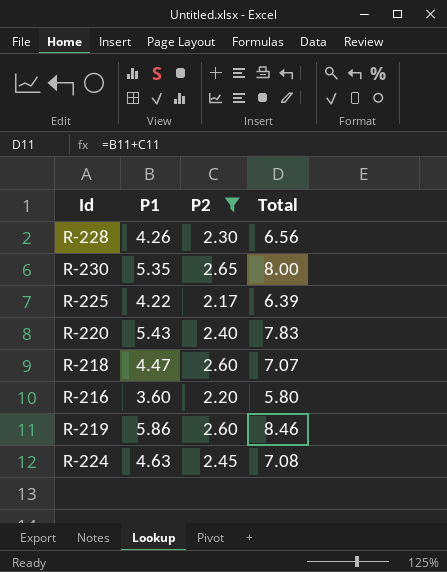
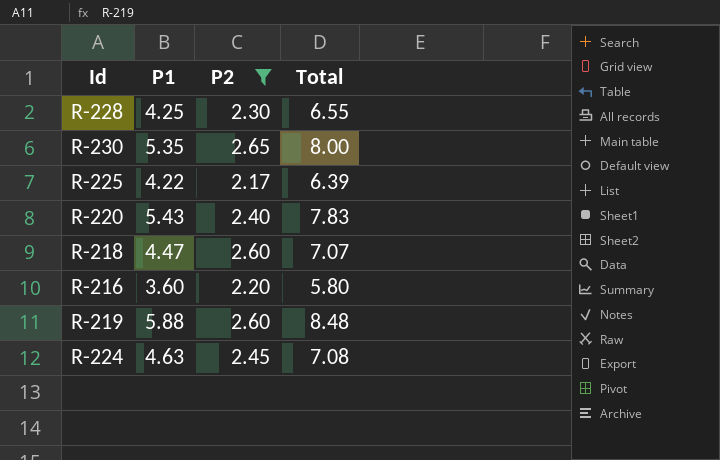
R-228 | P1: 4.26 -> 4.25
R-228 | Total: 6.56 -> 6.55
R-219 | P1: 5.86 -> 5.88
R-219 | Total: 8.46 -> 8.48

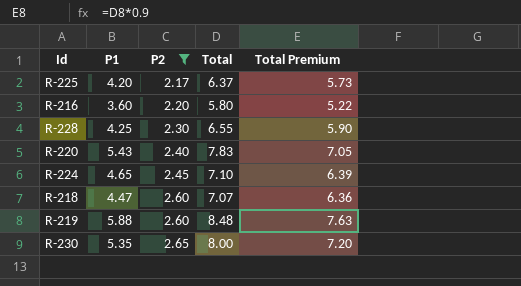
row order: none -> P2 ascending
column Total Premium | formula: none -> [Total] * 0.9
R-225 | P1: 4.22 -> 4.20
R-225 | Total: 6.39 -> 6.37
R-224 | P1: 4.63 -> 4.65
R-224 | Total: 7.08 -> 7.10

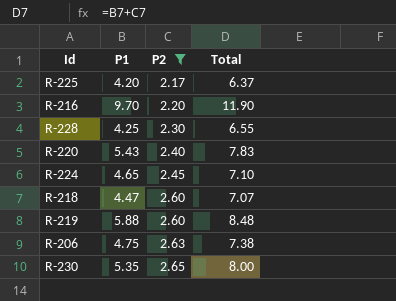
column Total Premium | formula: [Total] * 0.9 -> none
R-216 | P1: 3.60 -> 9.70
R-216 | Total: 5.80 -> 11.90
row R-206: none -> 4.75 | 2.63 | 7.38

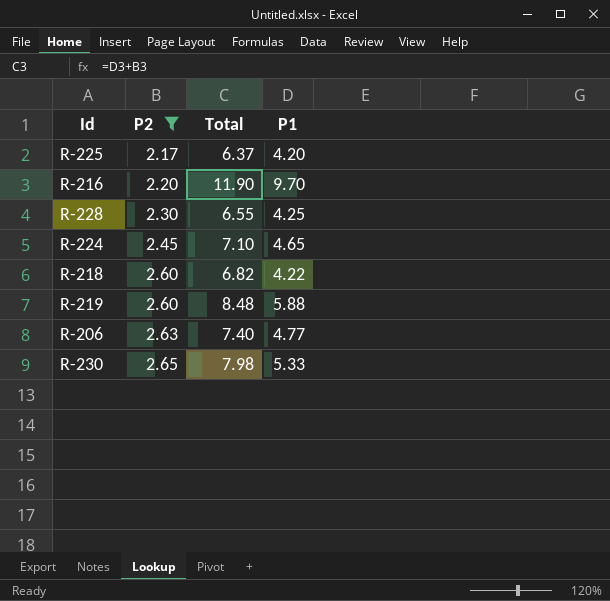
column P1 | position: 2 -> 4
row R-220: 5.43 | 2.40 | 7.83 -> none
R-218 | Total: 7.07 -> 6.82
R-218 | P1: 4.47 -> 4.22
R-206 | Total: 7.38 -> 7.40
R-206 | P1: 4.75 -> 4.77
R-230 | Total: 8.00 -> 7.98
R-230 | P1: 5.35 -> 5.33

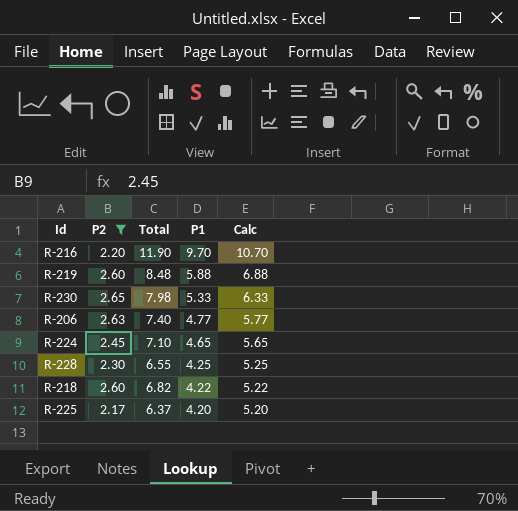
row order: P2 ascending -> P1 descending
column Calc | formula: none -> [P1] + 1

